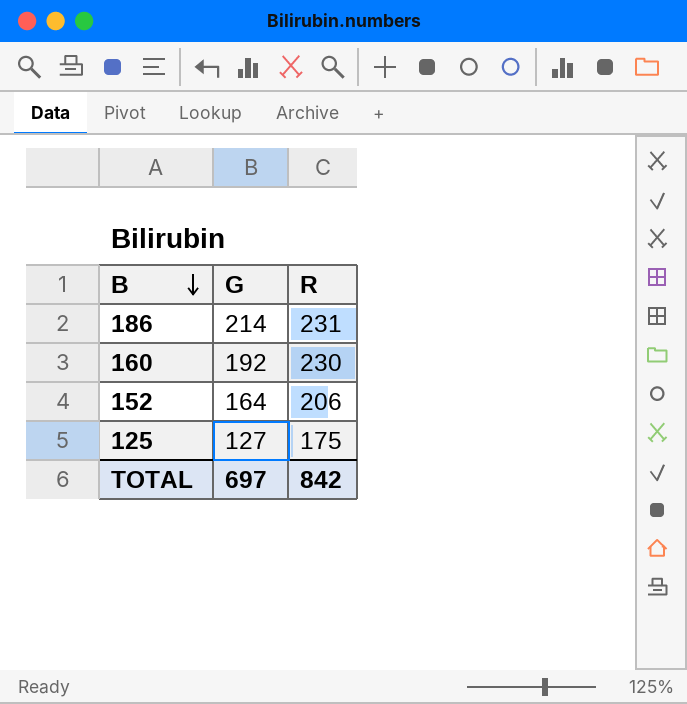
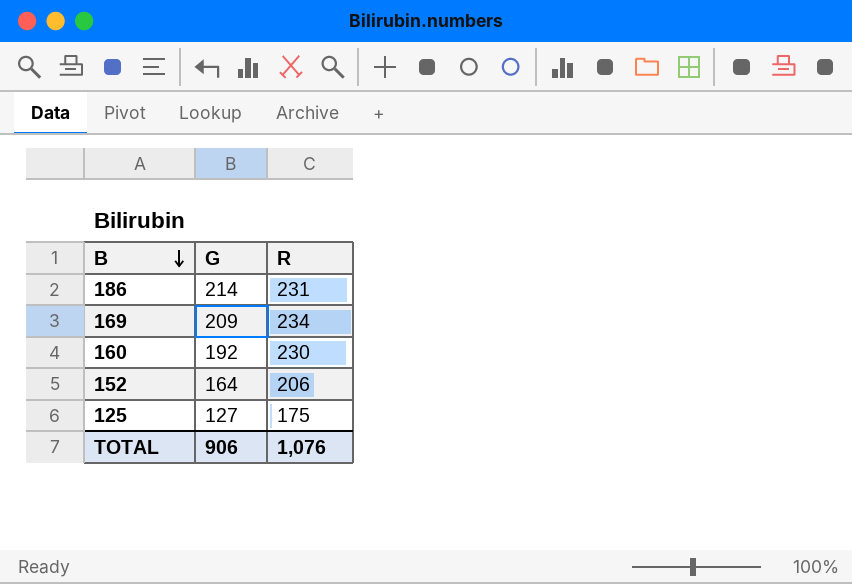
row 169: none -> 209 | 234
TOTAL | G: 697 -> 906
TOTAL | R: 842 -> 1,076

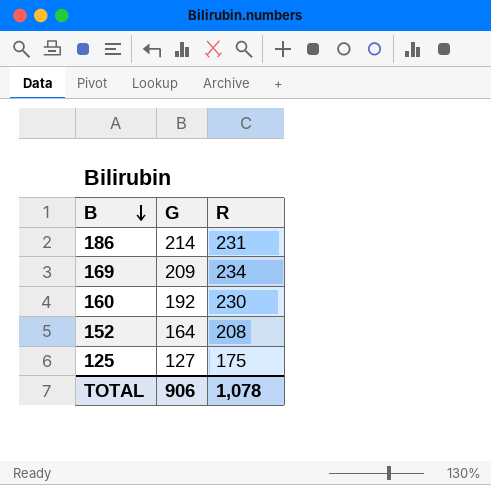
152 | R: 206 -> 208
TOTAL | R: 1,076 -> 1,078

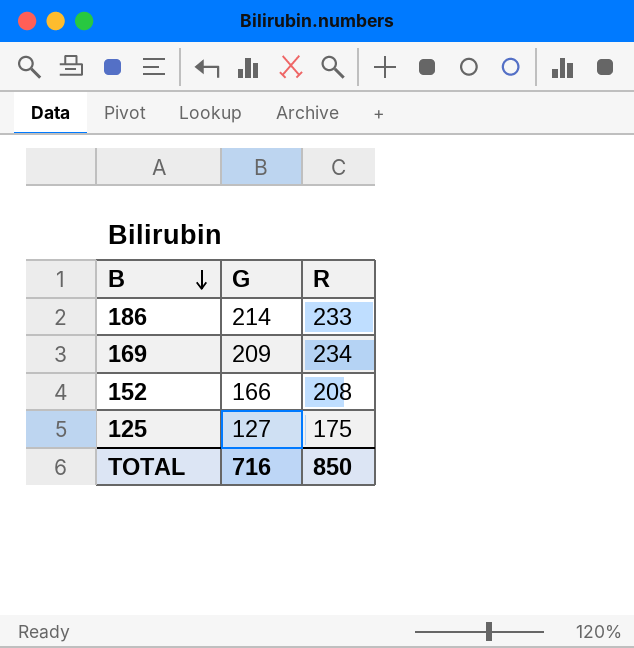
row 160: 192 | 230 -> none
186 | R: 231 -> 233
152 | G: 164 -> 166
TOTAL | G: 906 -> 716
TOTAL | R: 1,078 -> 850

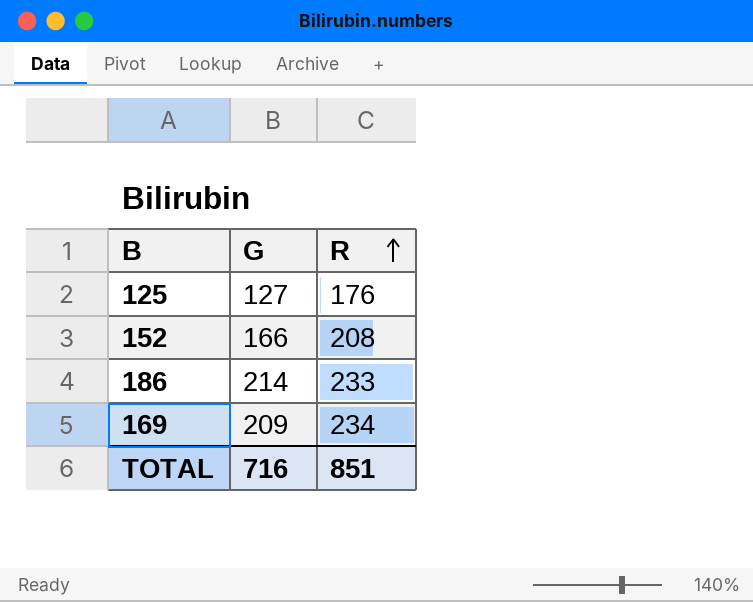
row order: B descending -> R ascending
125 | R: 175 -> 176
TOTAL | R: 850 -> 851

